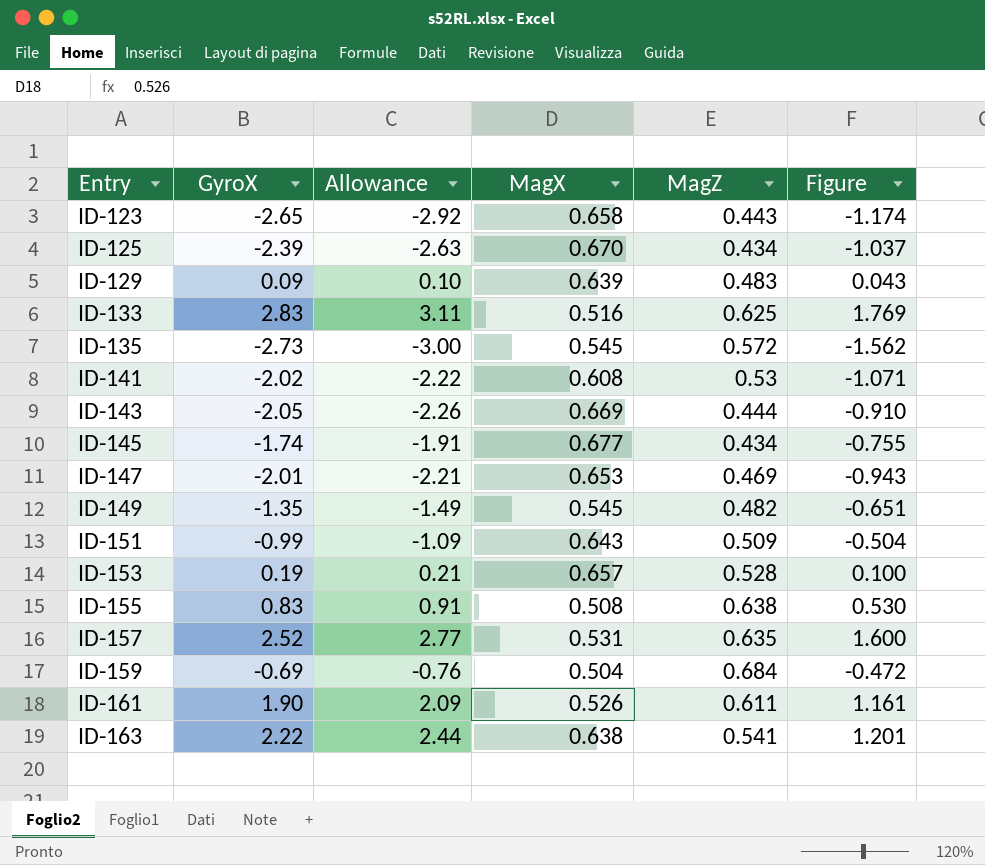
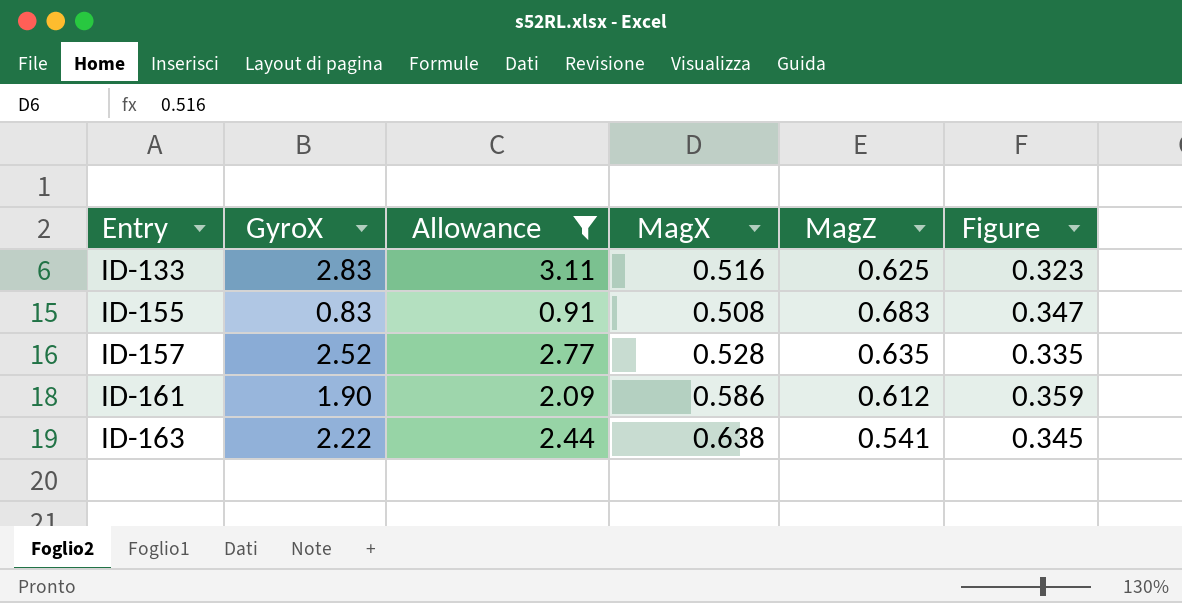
filter: none -> Allowance >= 0.91
column Figure | formula: [GyroX] * [MagZ] -> [MagX] * [MagZ]
ID-155 | MagZ: 0.638 -> 0.683
ID-157 | MagX: 0.531 -> 0.528
ID-161 | MagX: 0.526 -> 0.586
ID-161 | MagZ: 0.611 -> 0.612

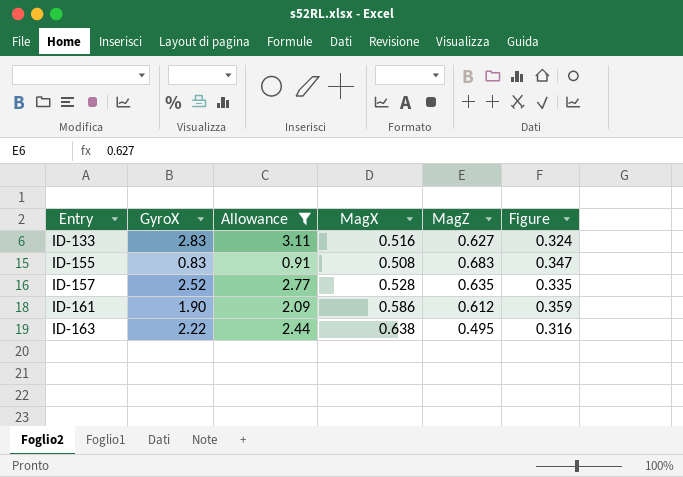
ID-133 | MagZ: 0.625 -> 0.627
ID-133 | Figure: 0.323 -> 0.324
ID-163 | MagZ: 0.541 -> 0.495
ID-163 | Figure: 0.345 -> 0.316

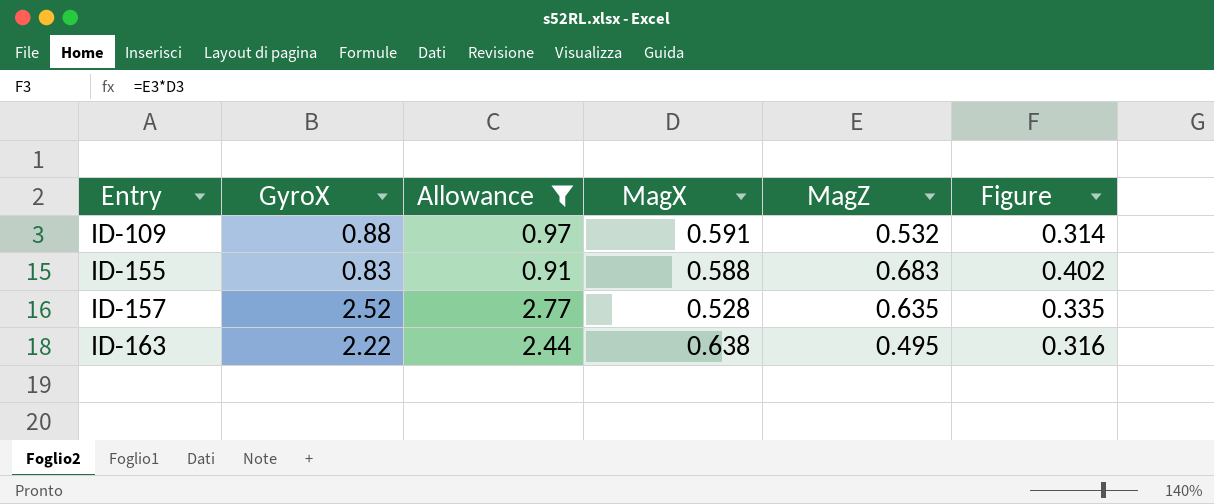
row ID-133: 2.83 | 3.11 | 0.516 | 0.627 | 0.324 -> none
row ID-161: 1.90 | 2.09 | 0.586 | 0.612 | 0.359 -> none
row ID-109: none -> 0.88 | 0.97 | 0.591 | 0.532 | 0.314
ID-155 | MagX: 0.508 -> 0.588
ID-155 | Figure: 0.347 -> 0.402

